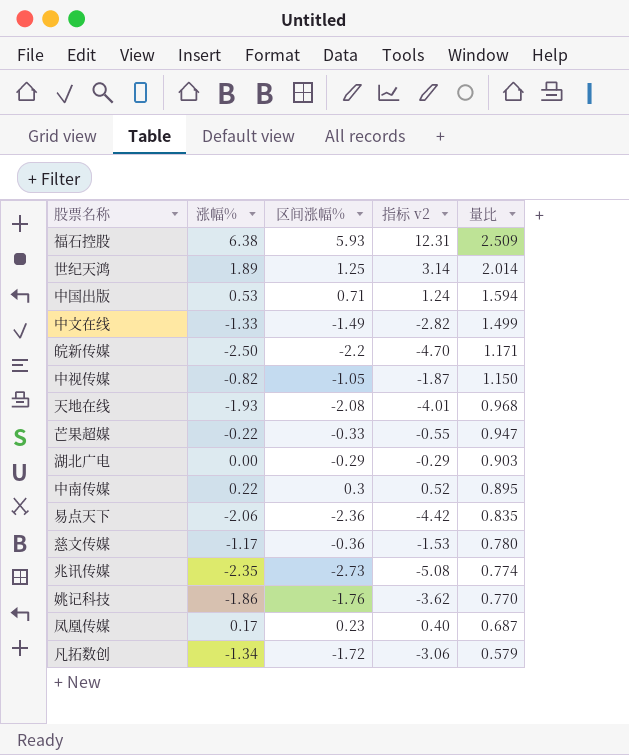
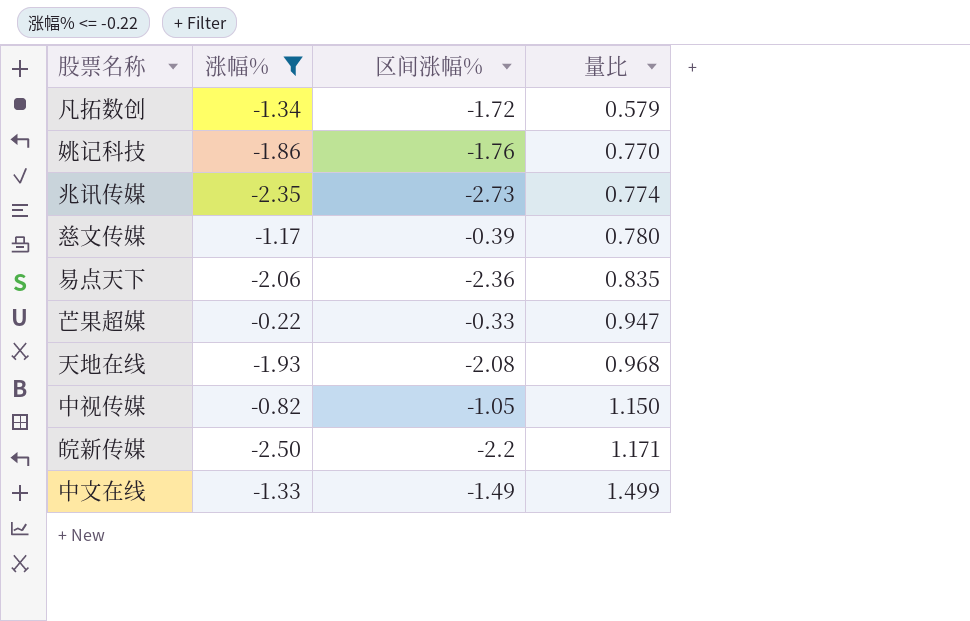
filter: none -> 涨幅% <= -0.22
row order: 量比 descending -> 量比 ascending
column 指标 v2 | formula: [涨幅%] + [区间涨幅%] -> none
慈文传媒 | 区间涨幅%: -0.36 -> -0.39

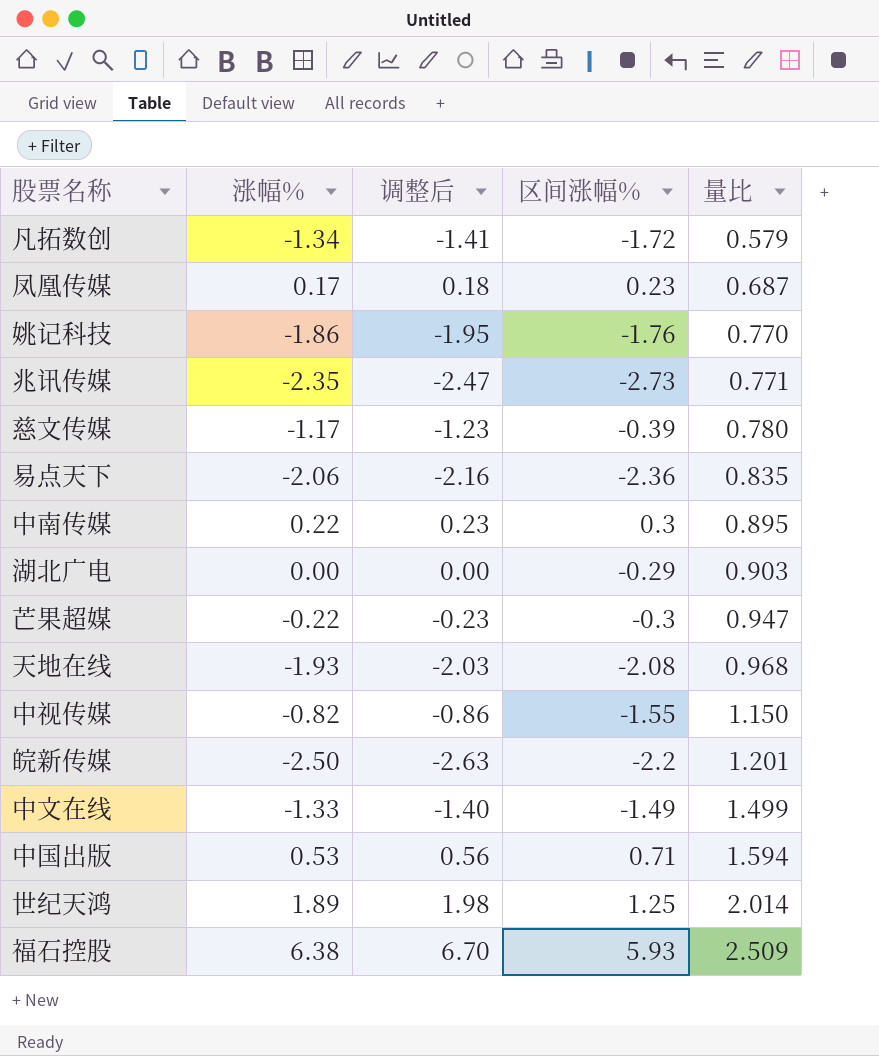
filter: 涨幅% <= -0.22 -> none
column 调整后 | formula: none -> [涨幅%] * 1.05
兆讯传媒 | 量比: 0.774 -> 0.771
芒果超媒 | 区间涨幅%: -0.33 -> -0.3
中视传媒 | 区间涨幅%: -1.05 -> -1.55
皖新传媒 | 量比: 1.171 -> 1.201

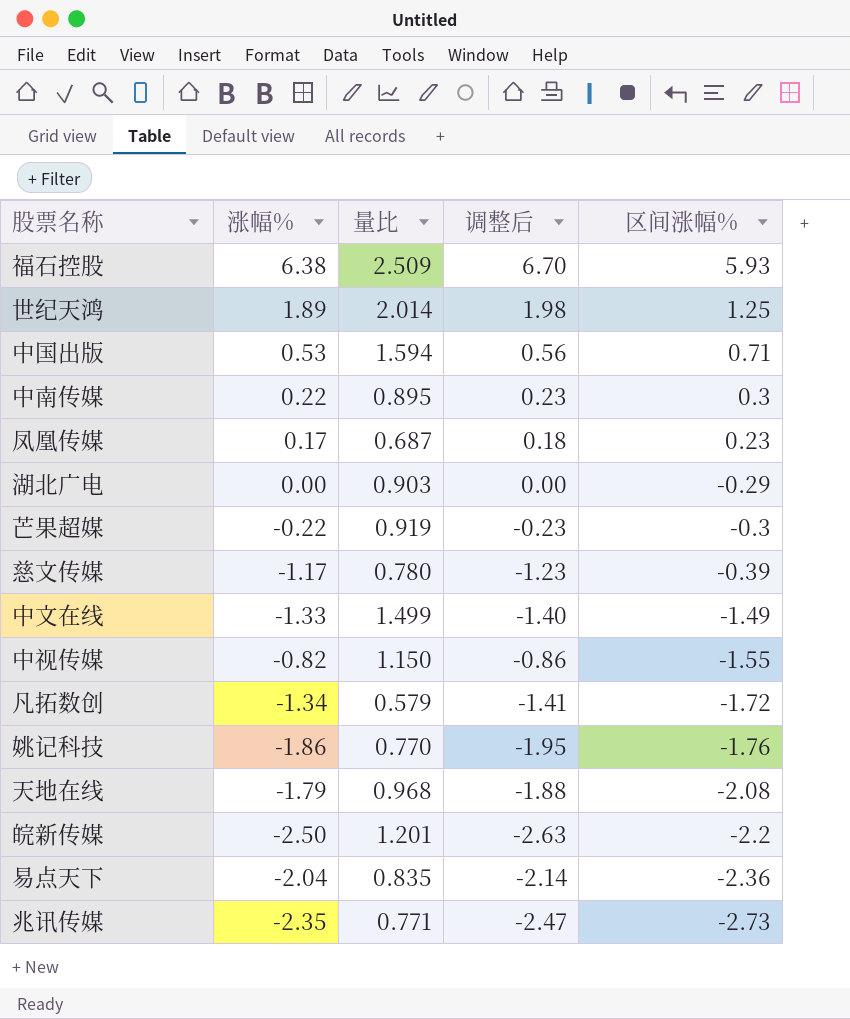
row order: 量比 ascending -> 区间涨幅% descending
column 量比 | position: 5 -> 3
芒果超媒 | 量比: 0.947 -> 0.919
天地在线 | 涨幅%: -1.93 -> -1.79
天地在线 | 调整后: -2.03 -> -1.88
易点天下 | 涨幅%: -2.06 -> -2.04
易点天下 | 调整后: -2.16 -> -2.14

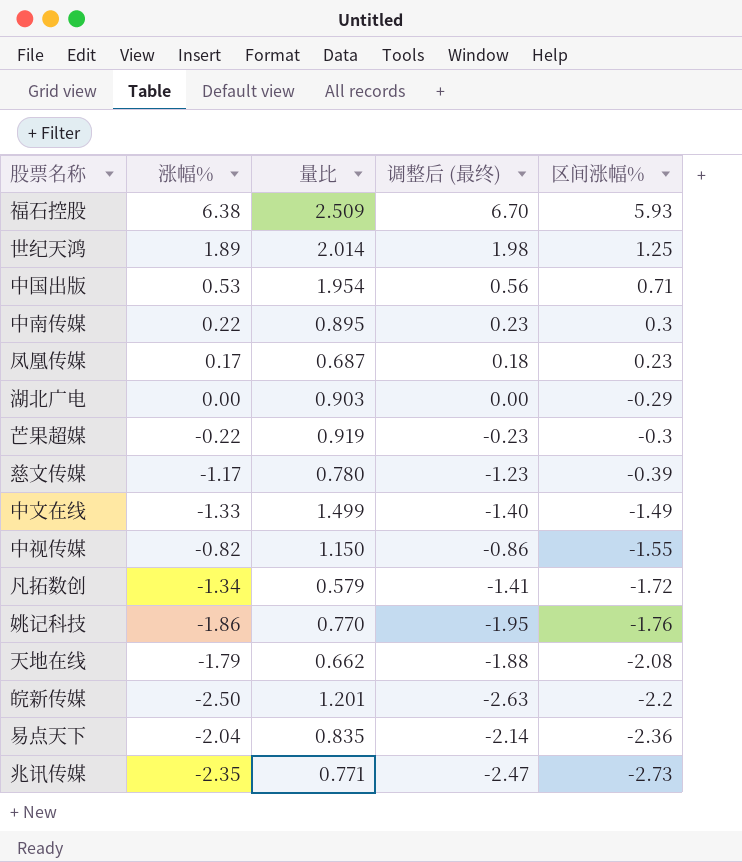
column name: 调整后 -> 调整后 (最终)
中国出版 | 量比: 1.594 -> 1.954
天地在线 | 量比: 0.968 -> 0.662

